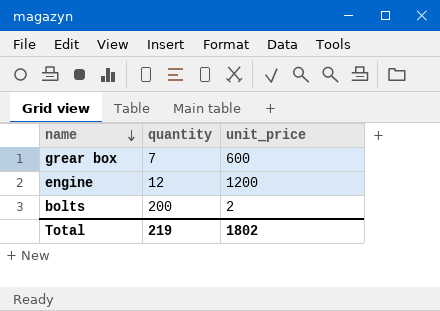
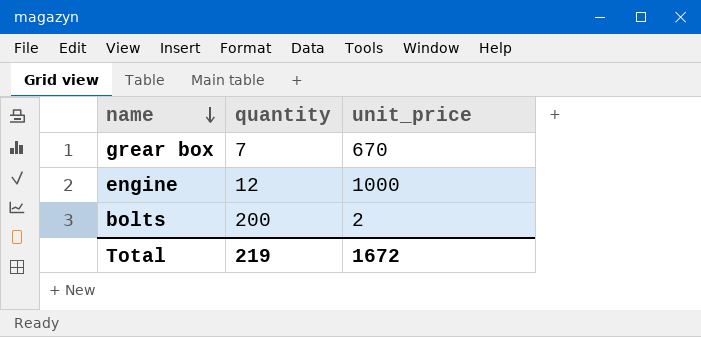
grear box | unit_price: 600 -> 670
engine | unit_price: 1200 -> 1000
Total | unit_price: 1802 -> 1672

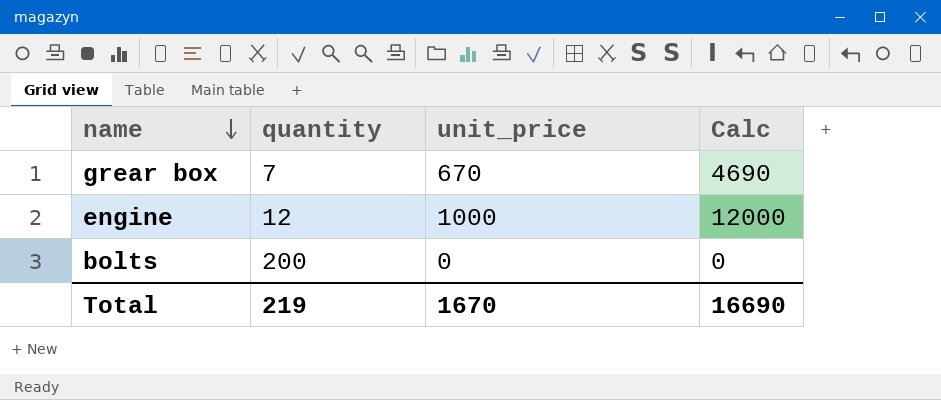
column Calc | formula: none -> [quantity] * [unit_price]
bolts | unit_price: 2 -> 0
Total | unit_price: 1672 -> 1670

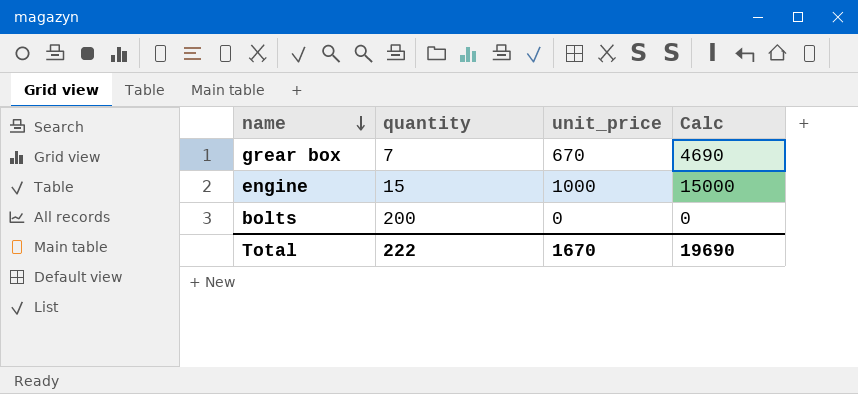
engine | quantity: 12 -> 15
engine | Calc: 12000 -> 15000
Total | quantity: 219 -> 222
Total | Calc: 16690 -> 19690

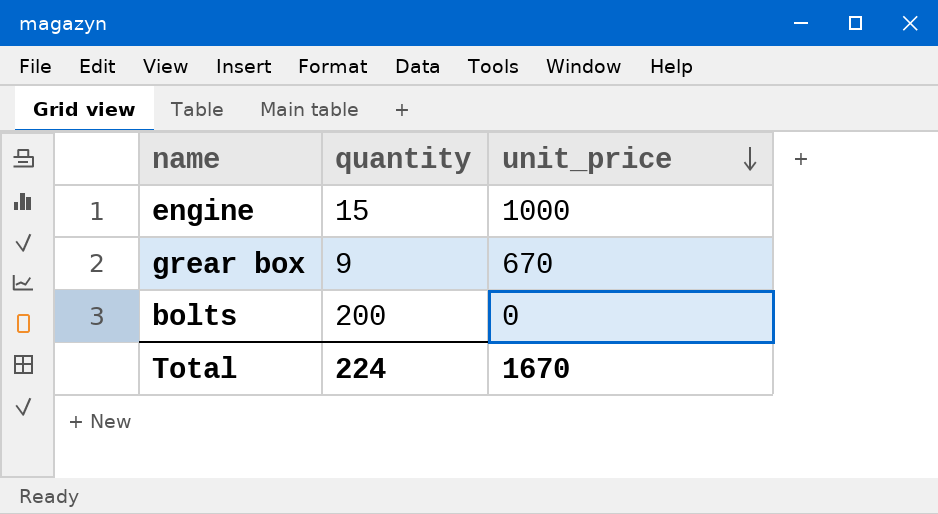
row order: name descending -> unit_price descending
column Calc | formula: [quantity] * [unit_price] -> none
grear box | quantity: 7 -> 9
Total | quantity: 222 -> 224

